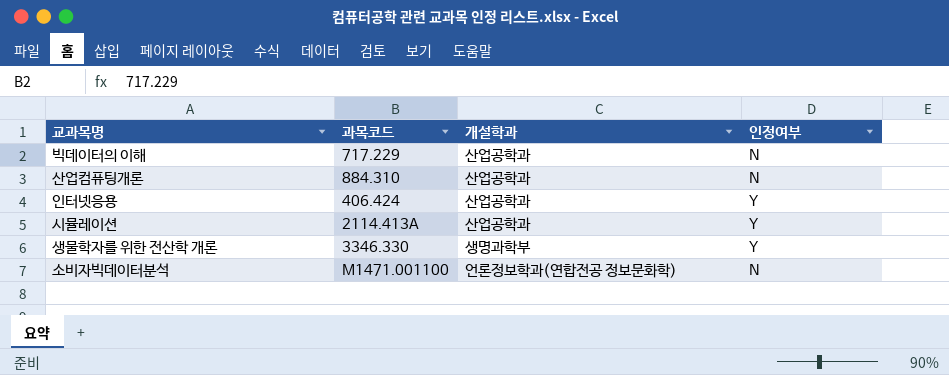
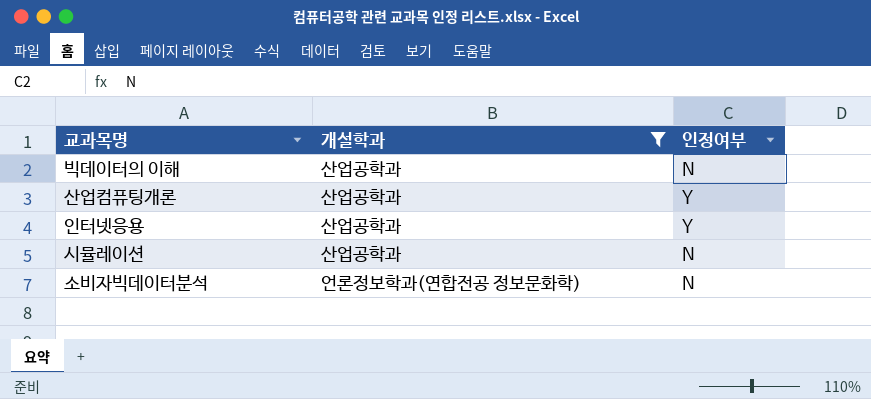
filter: none -> 개설학과 != 생명과학부
column 과목코드 | position: 2 -> none
산업컴퓨팅개론 | 인정여부: N -> Y
시뮬레이션 | 인정여부: Y -> N

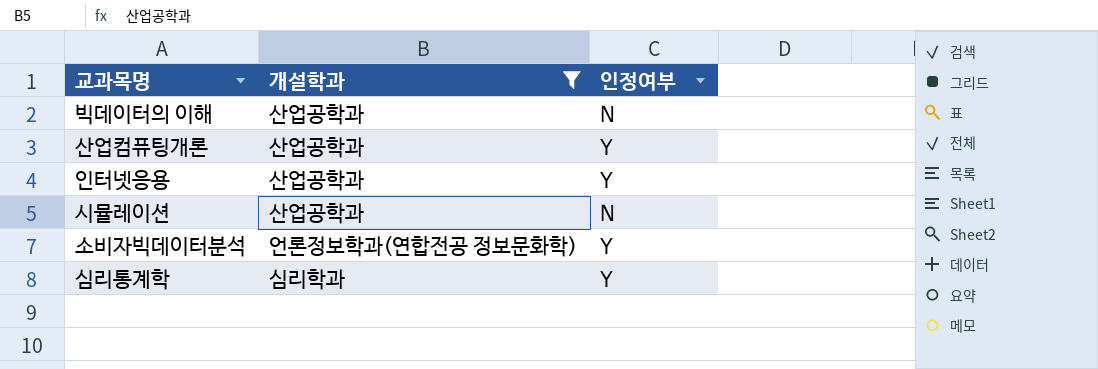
소비자빅데이터분석 | 인정여부: N -> Y
row 심리통계학: none -> 심리학과 | Y

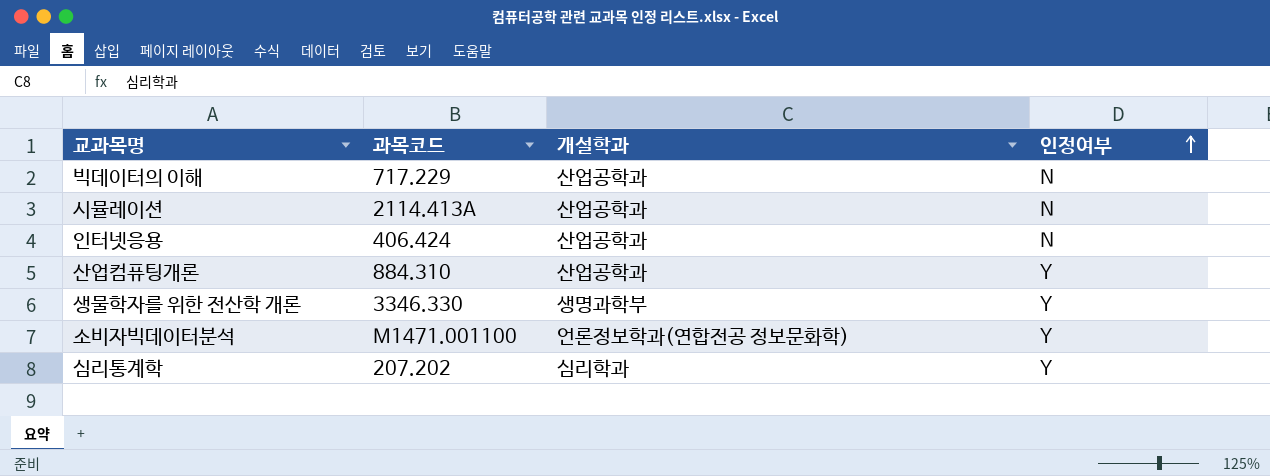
filter: 개설학과 != 생명과학부 -> none
row order: none -> 인정여부 ascending
column 과목코드 | position: none -> 2
인터넷응용 | 인정여부: Y -> N

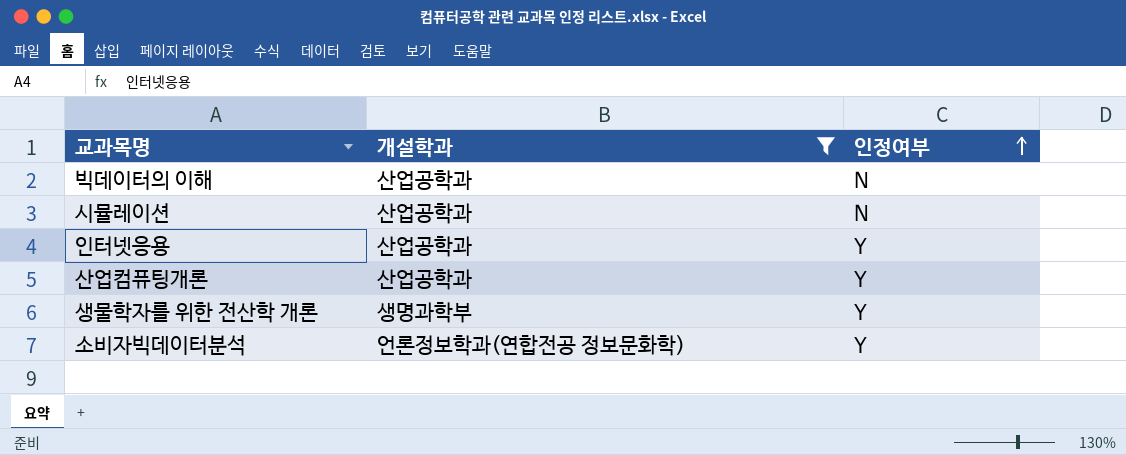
filter: none -> 개설학과 != 심리학과
column 과목코드 | position: 2 -> none
인터넷응용 | 인정여부: N -> Y

